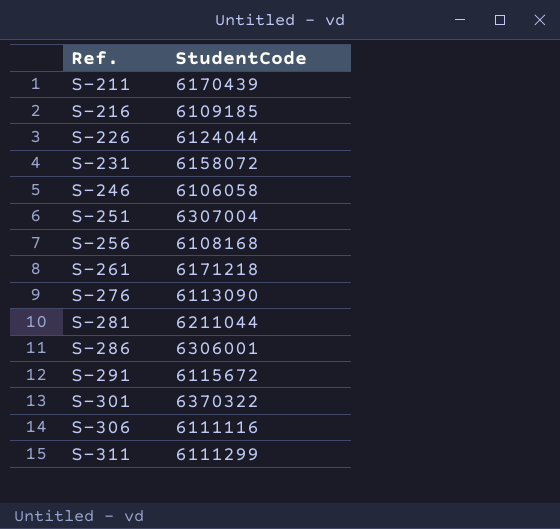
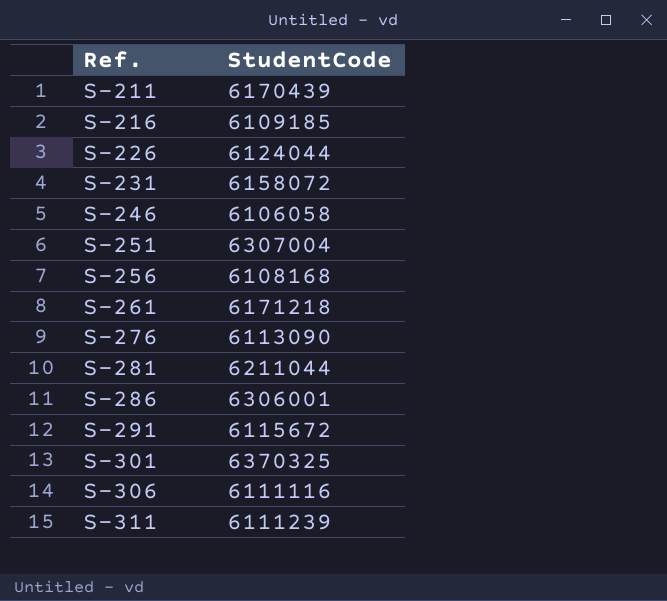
S-301 | StudentCode: 6370322 -> 6370325
S-311 | StudentCode: 6111299 -> 6111239

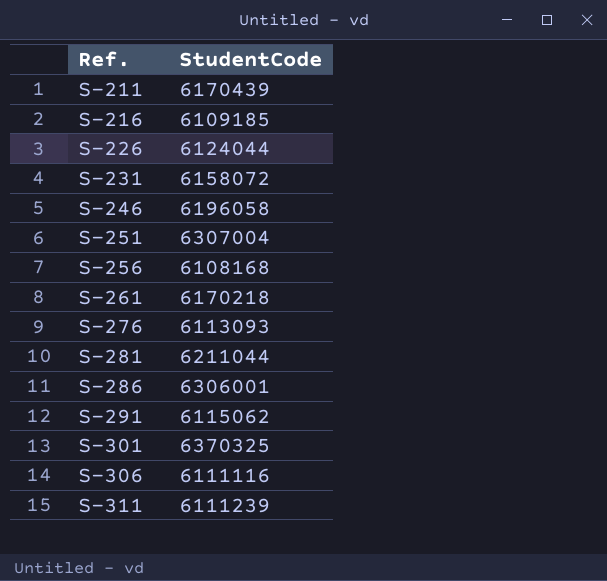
S-246 | StudentCode: 6106058 -> 6196058
S-261 | StudentCode: 6171218 -> 6170218
S-276 | StudentCode: 6113090 -> 6113093
S-291 | StudentCode: 6115672 -> 6115062

